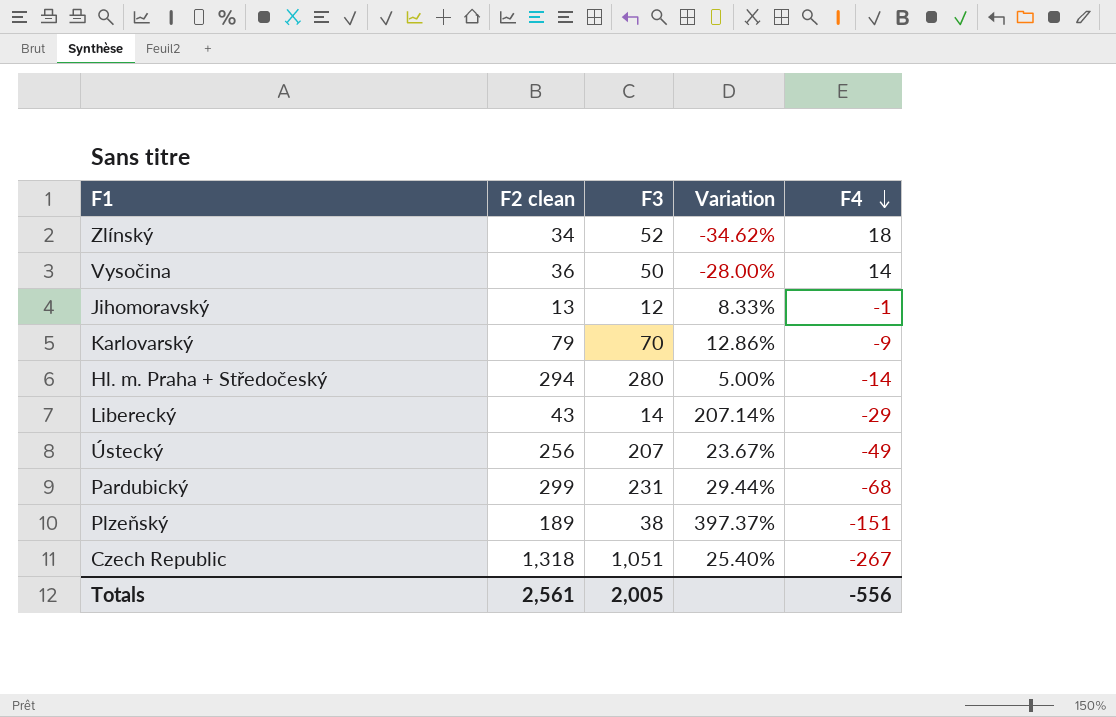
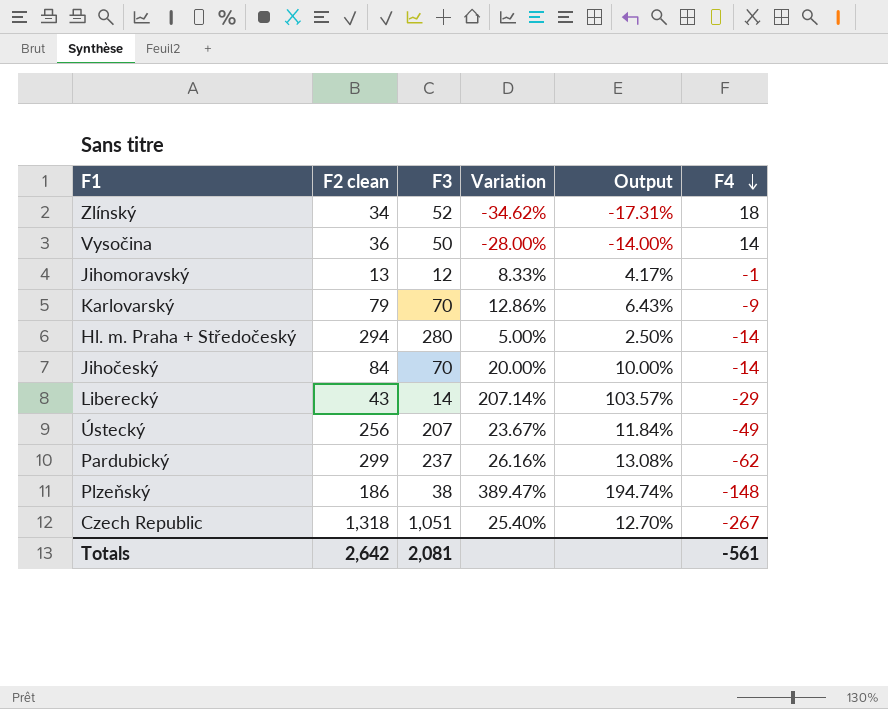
column Output | formula: none -> [Variation] * 0.5
row Jihočeský: none -> 84 | 70 | 20.00% | 10.00% | -14
Pardubický | F3: 231 -> 237
Pardubický | Variation: 29.44% -> 26.16%
Pardubický | F4: -68 -> -62
Plzeňský | F2 clean: 189 -> 186
Plzeňský | Variation: 397.37% -> 389.47%
Plzeňský | F4: -151 -> -148
Totals | F2 clean: 2,561 -> 2,642
Totals | F3: 2,005 -> 2,081
Totals | F4: -556 -> -561

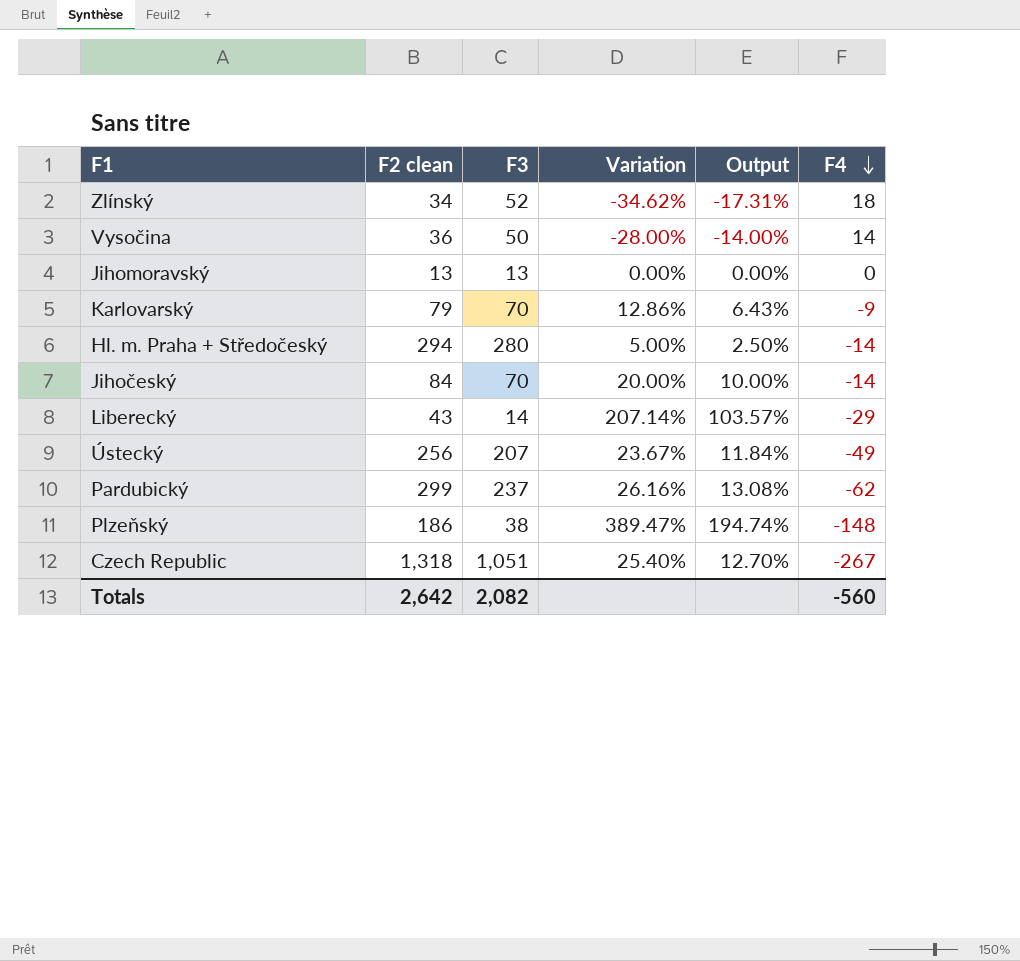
Jihomoravský | F3: 12 -> 13
Jihomoravský | Variation: 8.33% -> 0.00%
Jihomoravský | Output: 4.17% -> 0.00%
Jihomoravský | F4: -1 -> 0
Totals | F3: 2,081 -> 2,082
Totals | F4: -561 -> -560

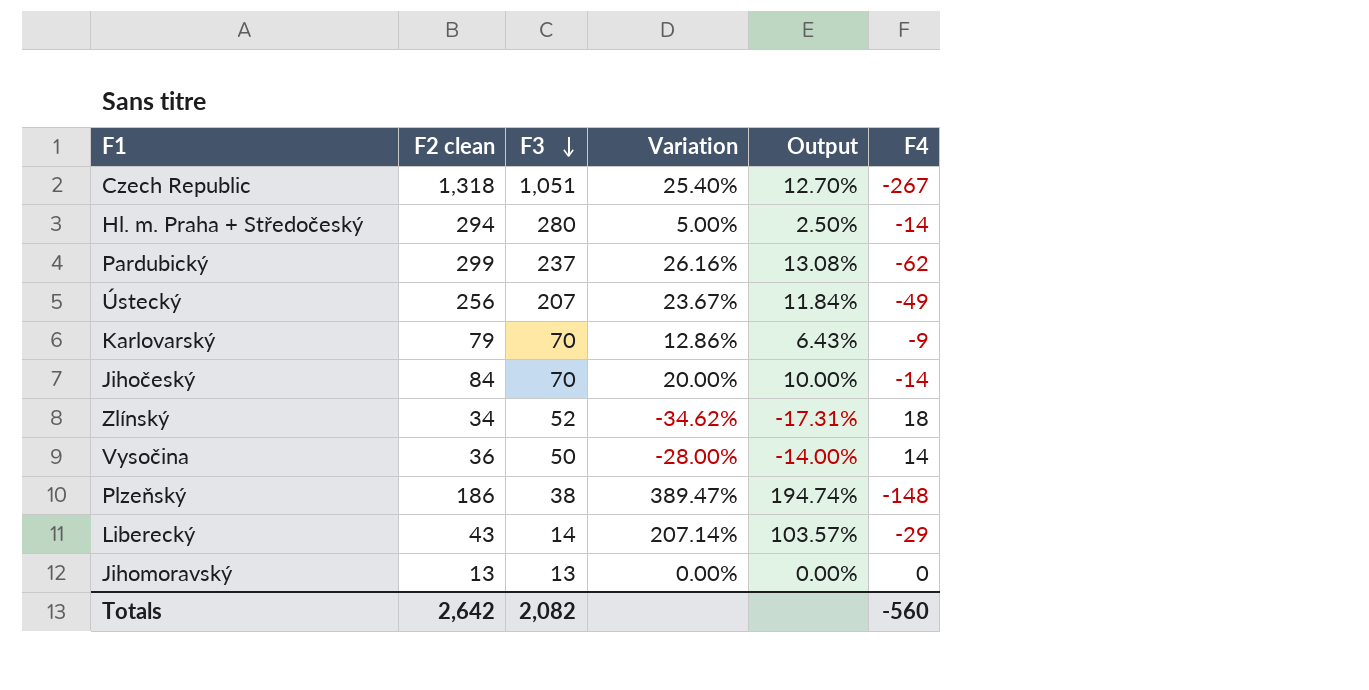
row order: F4 descending -> F3 descending

